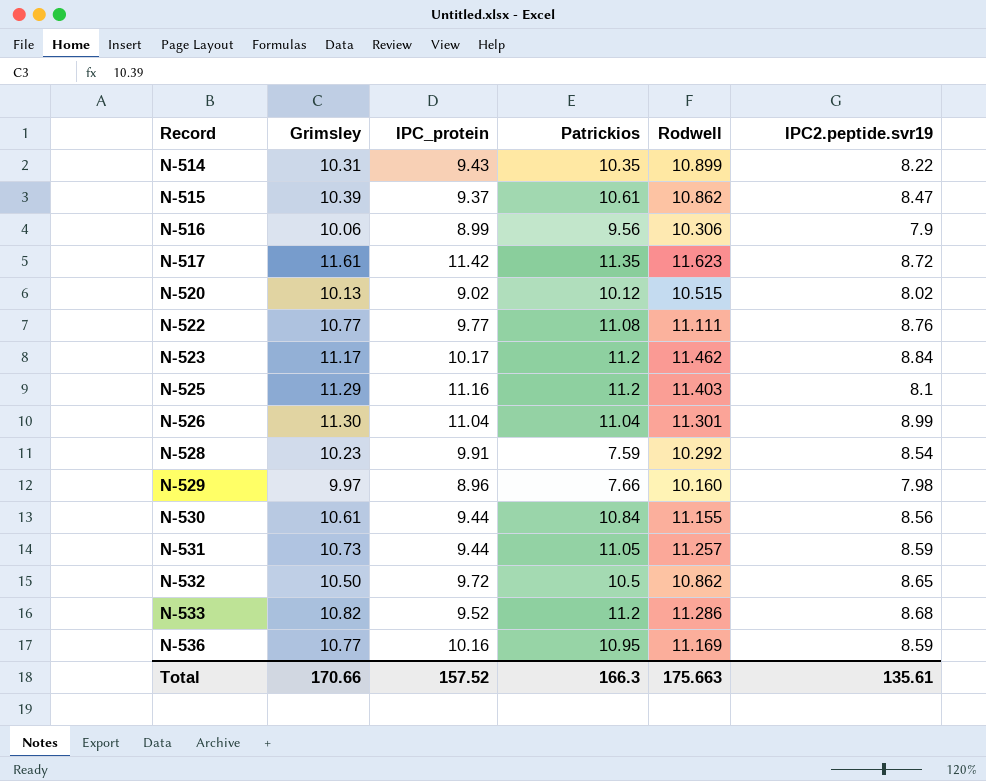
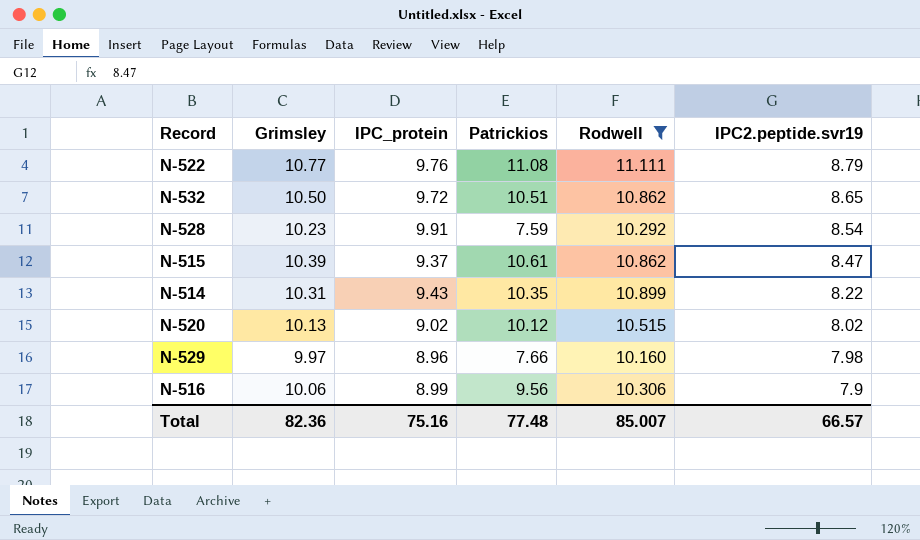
filter: none -> Rodwell <= 11.111
row order: Record ascending -> IPC2.peptide.svr19 descending
N-522 | IPC_protein: 9.77 -> 9.76
N-522 | IPC2.peptide.svr19: 8.76 -> 8.79
N-532 | Patrickios: 10.5 -> 10.51
Total | Grimsley: 170.66 -> 82.36
Total | IPC_protein: 157.52 -> 75.16
Total | Patrickios: 166.3 -> 77.48
Total | Rodwell: 175.663 -> 85.007
Total | IPC2.peptide.svr19: 135.61 -> 66.57

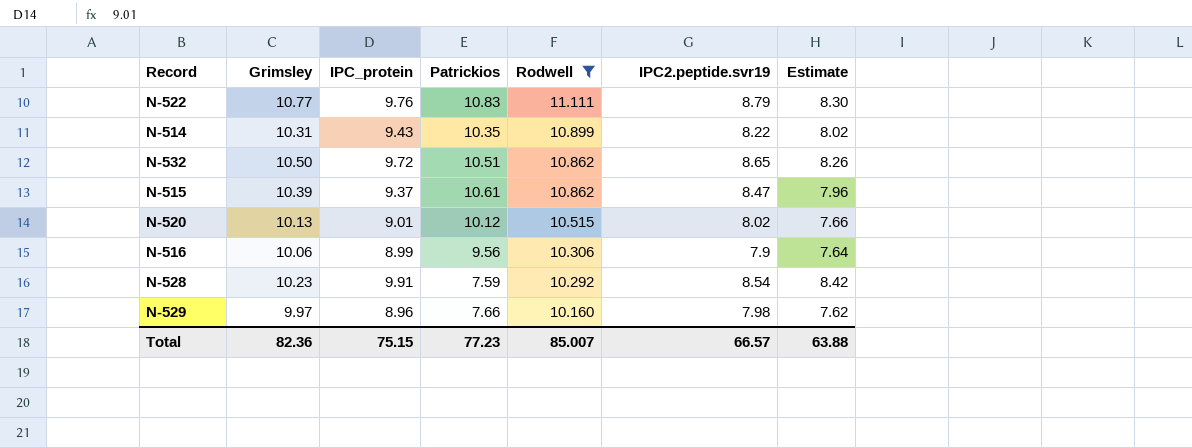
row order: IPC2.peptide.svr19 descending -> Rodwell descending
column Estimate | formula: none -> [IPC_protein] * 0.85
N-522 | Patrickios: 11.08 -> 10.83
N-520 | IPC_protein: 9.02 -> 9.01
Total | IPC_protein: 75.16 -> 75.15
Total | Patrickios: 77.48 -> 77.23

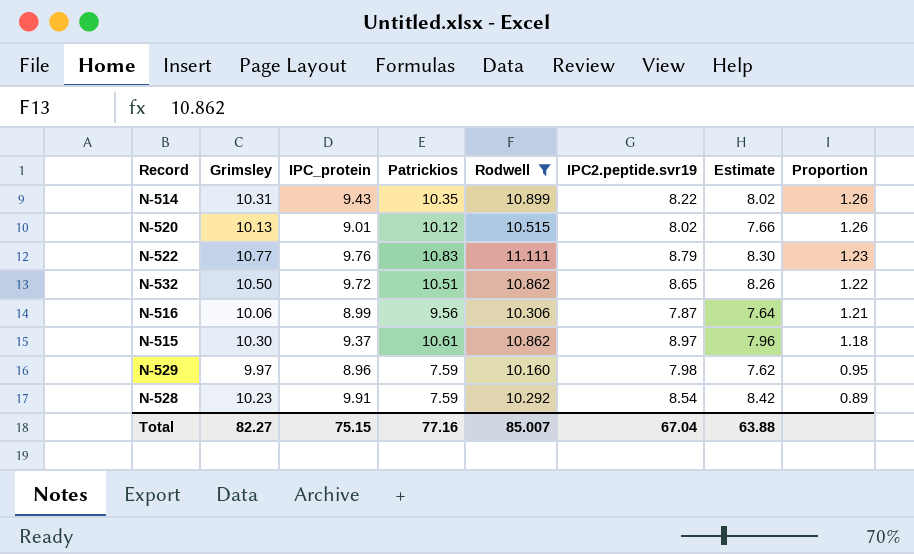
row order: Rodwell descending -> Proportion descending
column Proportion | formula: none -> [Patrickios] / [IPC2.peptide.svr19]
N-516 | IPC2.peptide.svr19: 7.9 -> 7.87
N-515 | Grimsley: 10.39 -> 10.30
N-515 | IPC2.peptide.svr19: 8.47 -> 8.97
N-529 | Patrickios: 7.66 -> 7.59
Total | Grimsley: 82.36 -> 82.27
Total | Patrickios: 77.23 -> 77.16
Total | IPC2.peptide.svr19: 66.57 -> 67.04

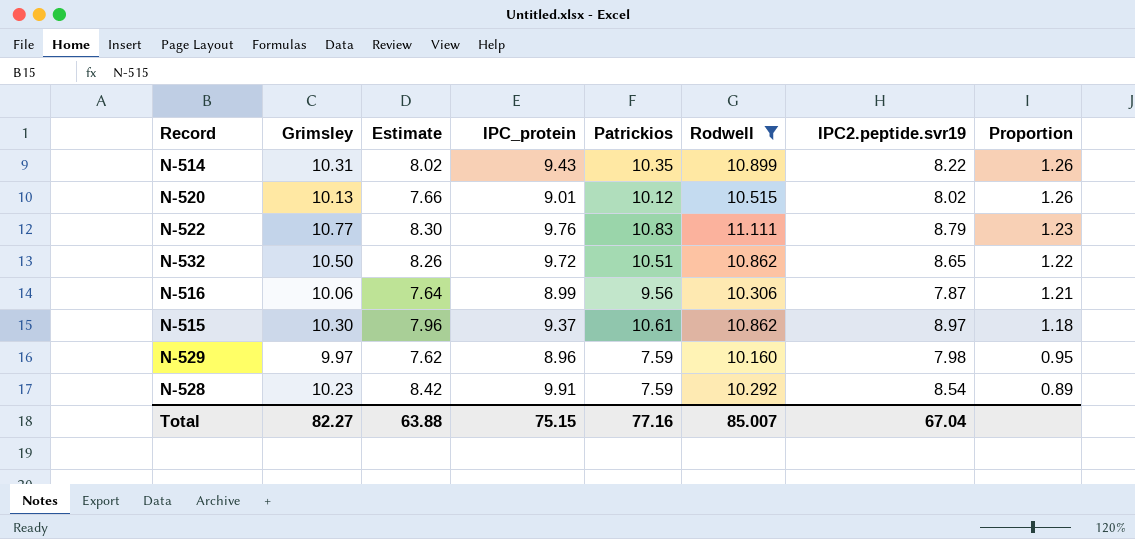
column Estimate | position: 7 -> 3

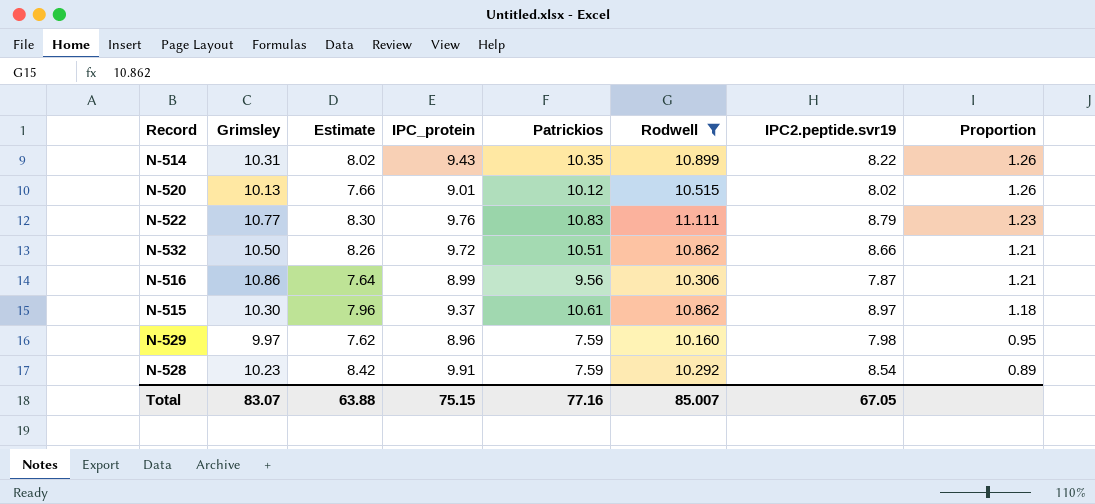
N-532 | IPC2.peptide.svr19: 8.65 -> 8.66
N-532 | Proportion: 1.22 -> 1.21
N-516 | Grimsley: 10.06 -> 10.86
Total | Grimsley: 82.27 -> 83.07
Total | IPC2.peptide.svr19: 67.04 -> 67.05

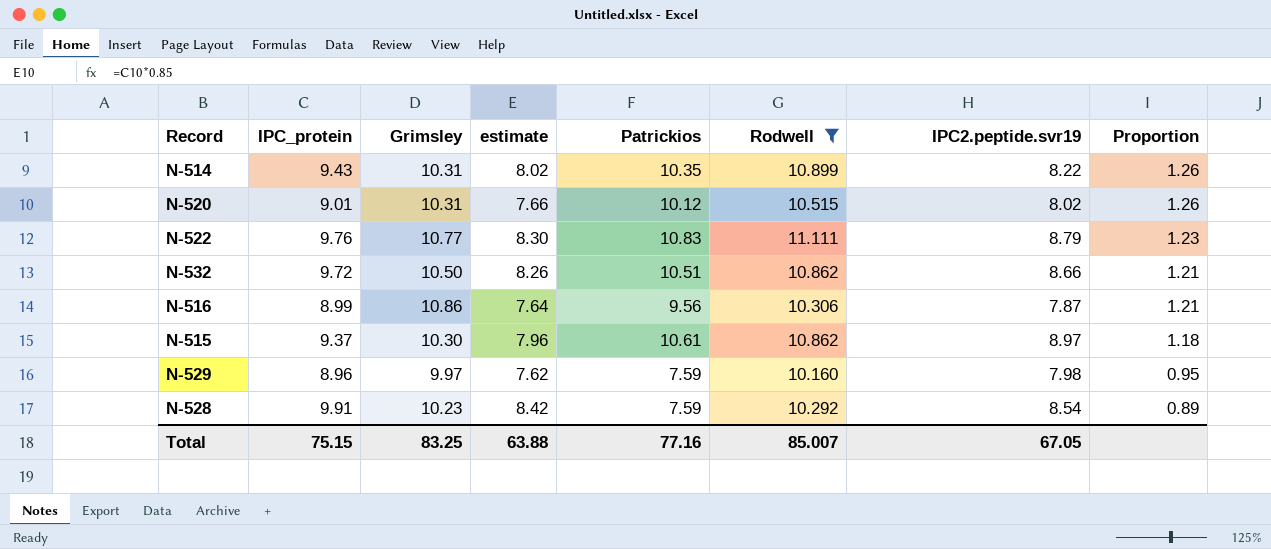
column IPC_protein | position: 4 -> 2
column name: Estimate -> estimate
N-520 | Grimsley: 10.13 -> 10.31
Total | Grimsley: 83.07 -> 83.25

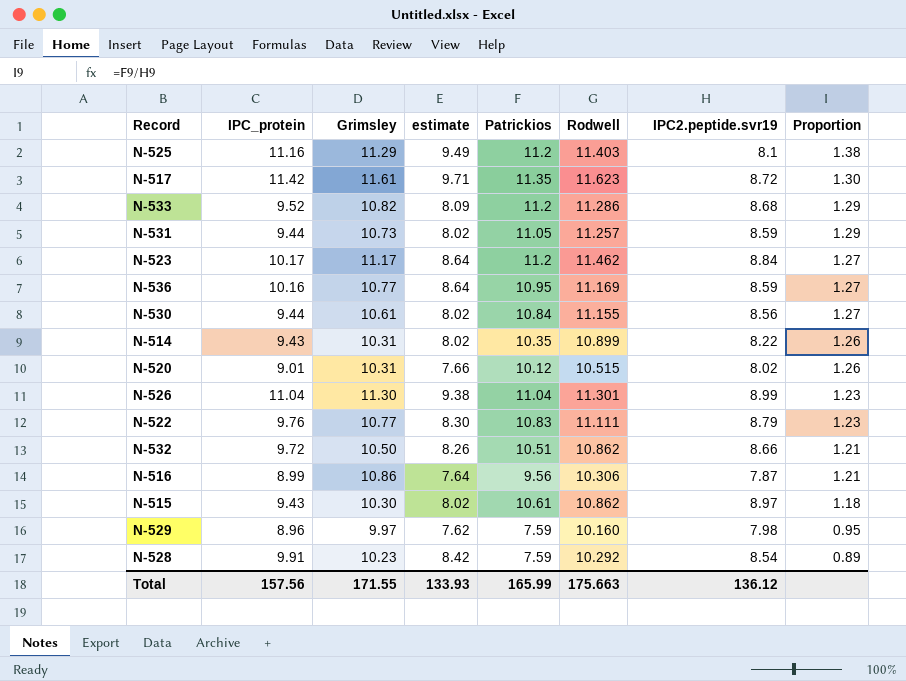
filter: Rodwell <= 11.111 -> none
N-515 | IPC_protein: 9.37 -> 9.43
N-515 | estimate: 7.96 -> 8.02
Total | IPC_protein: 75.15 -> 157.56
Total | Grimsley: 83.25 -> 171.55
Total | estimate: 63.88 -> 133.93
Total | Patrickios: 77.16 -> 165.99
Total | Rodwell: 85.007 -> 175.663
Total | IPC2.peptide.svr19: 67.05 -> 136.12

